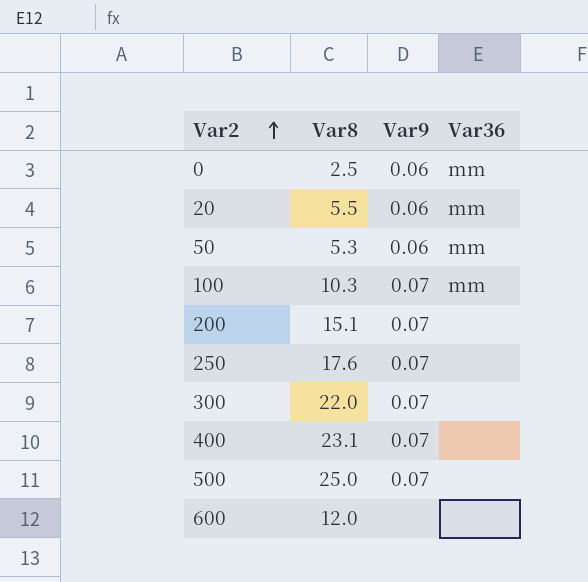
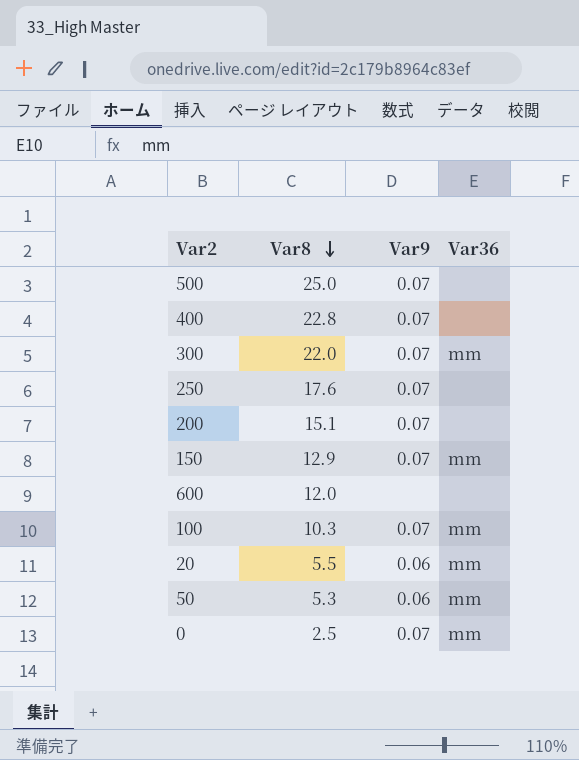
row order: Var2 ascending -> Var8 descending
400 | Var8: 23.1 -> 22.8
300 | Var36: none -> mm
row 150: none -> 12.9 | 0.07 | mm
0 | Var9: 0.06 -> 0.07

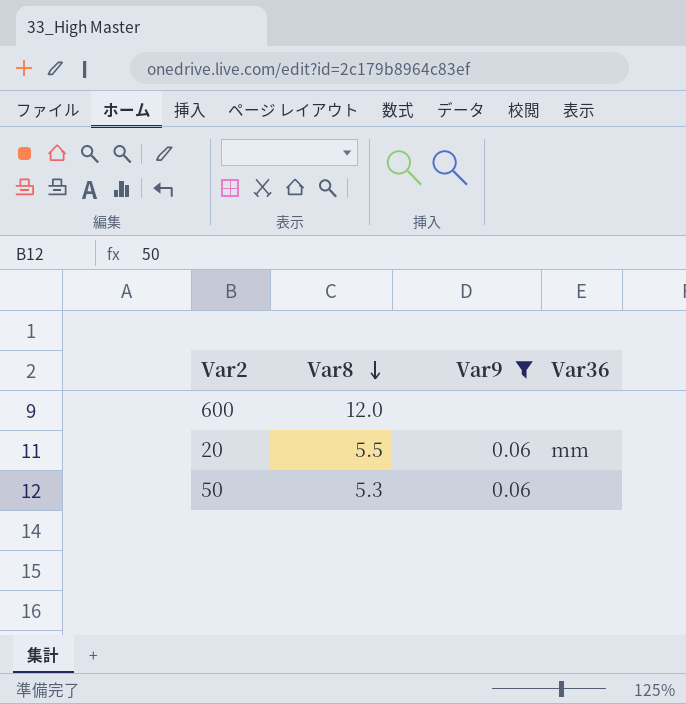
filter: none -> Var9 != 0.07
50 | Var36: mm -> none

